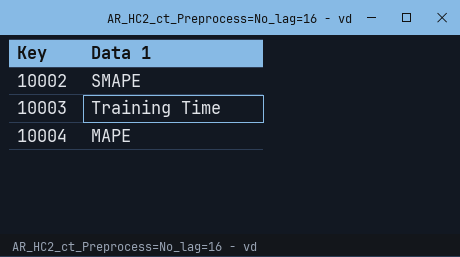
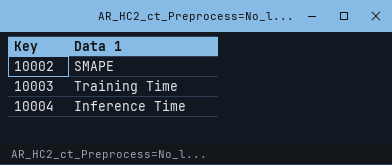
10004 | Data 1: MAPE -> Inference Time

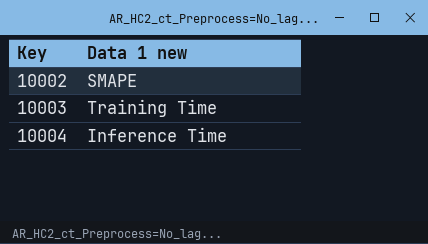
column name: Data 1 -> Data 1 new

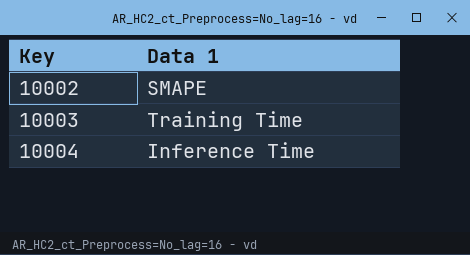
column name: Data 1 new -> Data 1

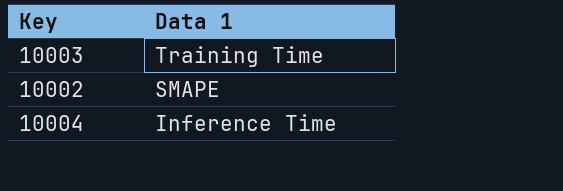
row order: Key ascending -> Data 1 descending

